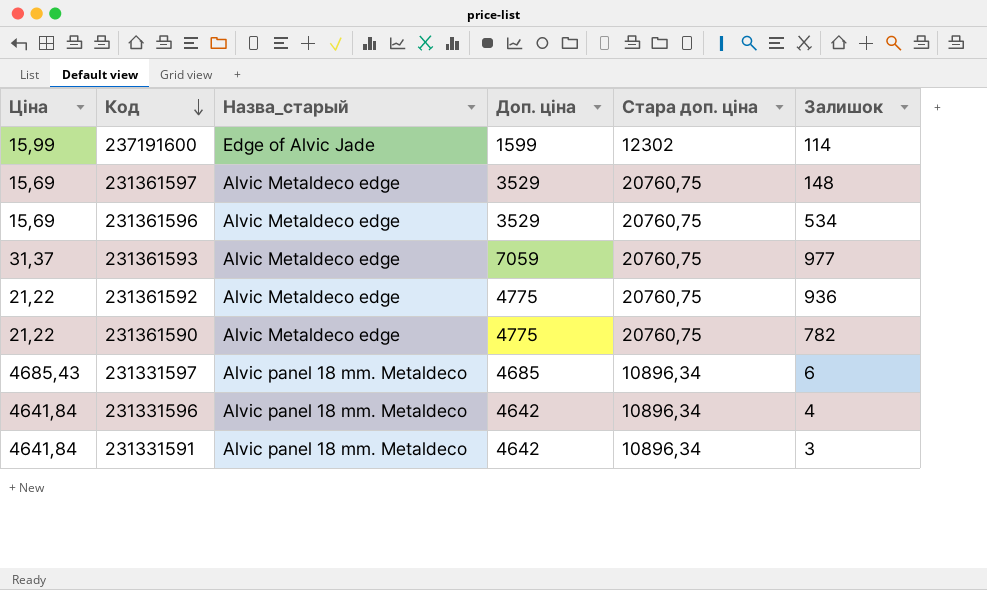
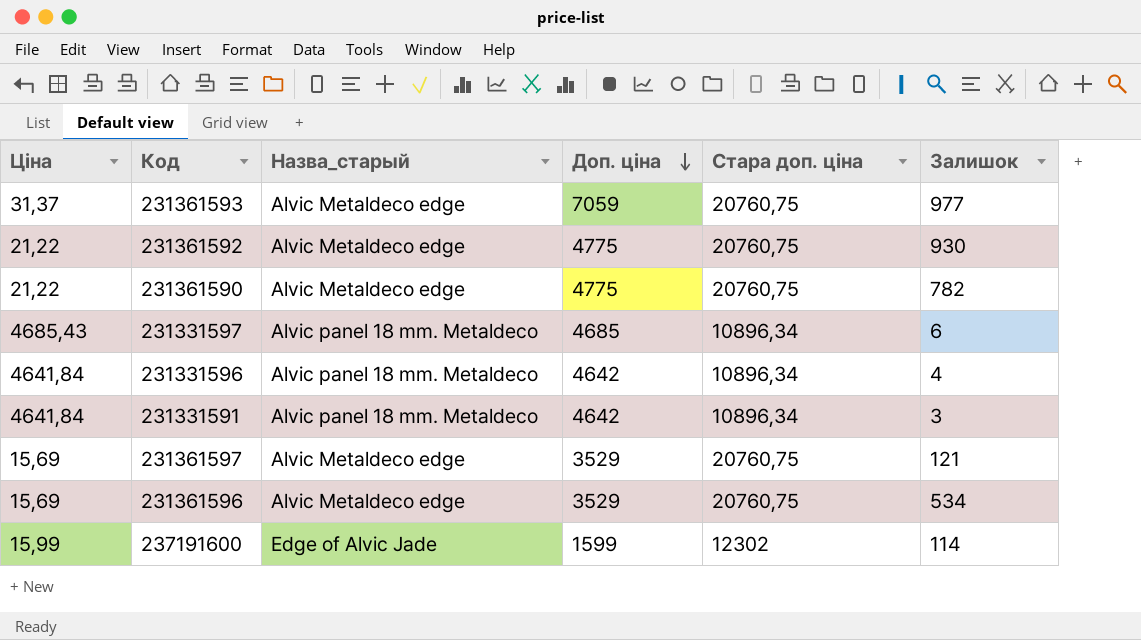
row order: Код descending -> Доп. ціна descending
231361592 | Залишок: 936 -> 930
231361597 | Залишок: 148 -> 121

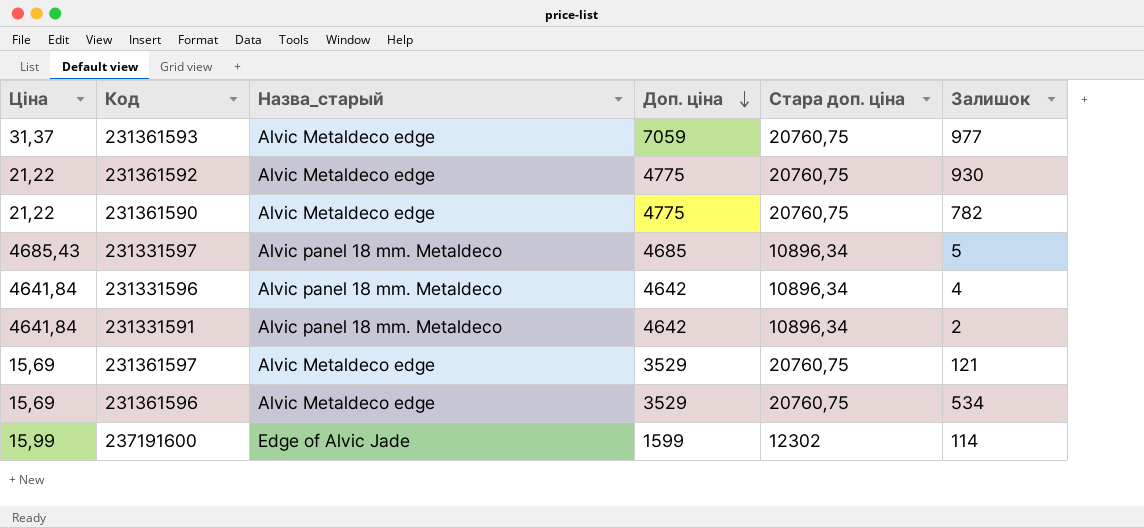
231331597 | Залишок: 6 -> 5
231331591 | Залишок: 3 -> 2

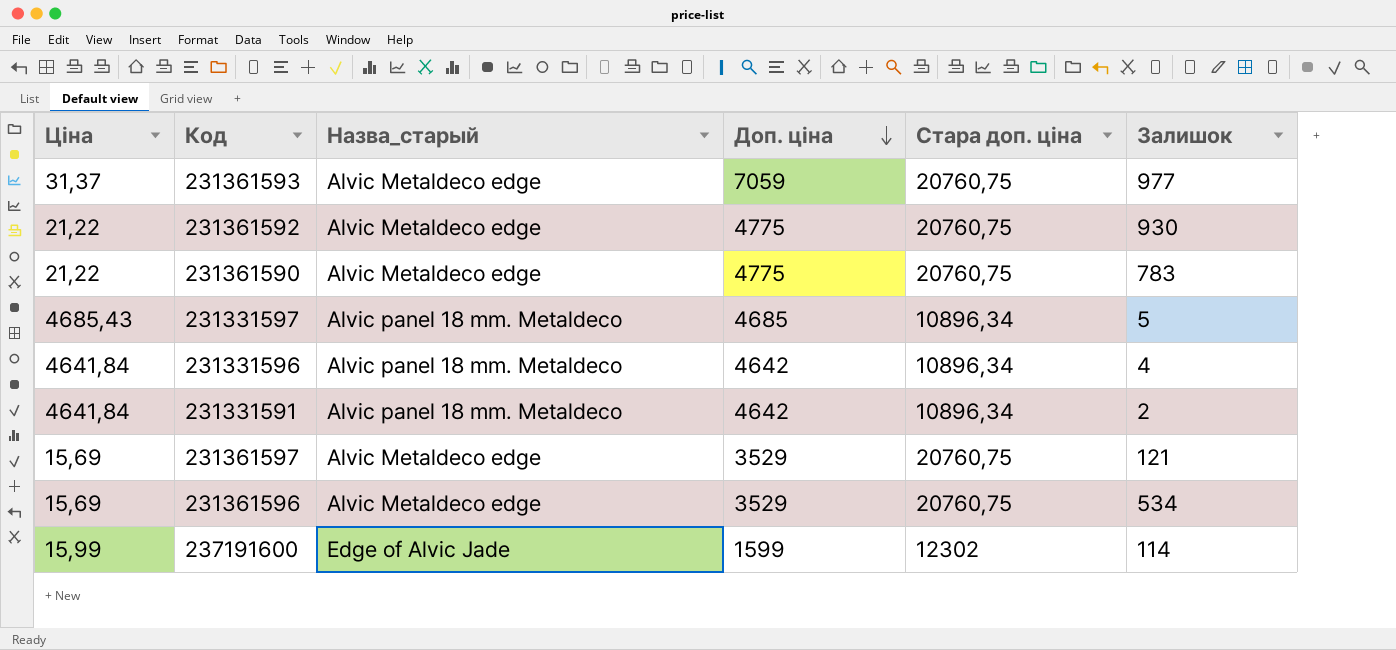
231361590 | Залишок: 782 -> 783

